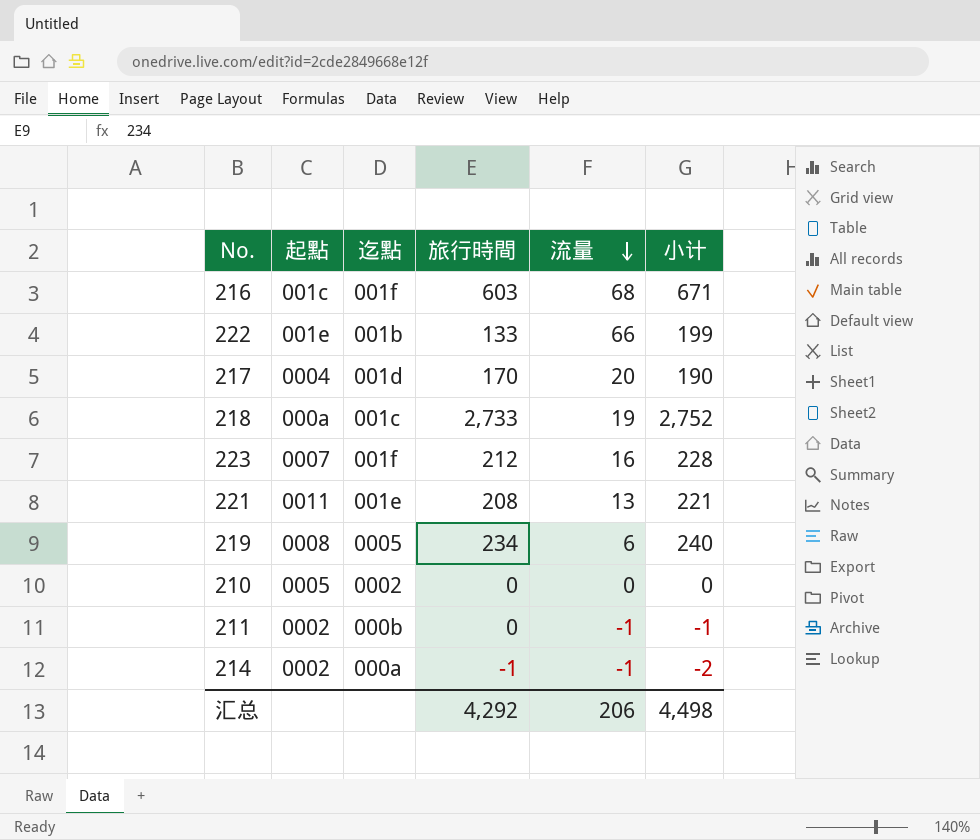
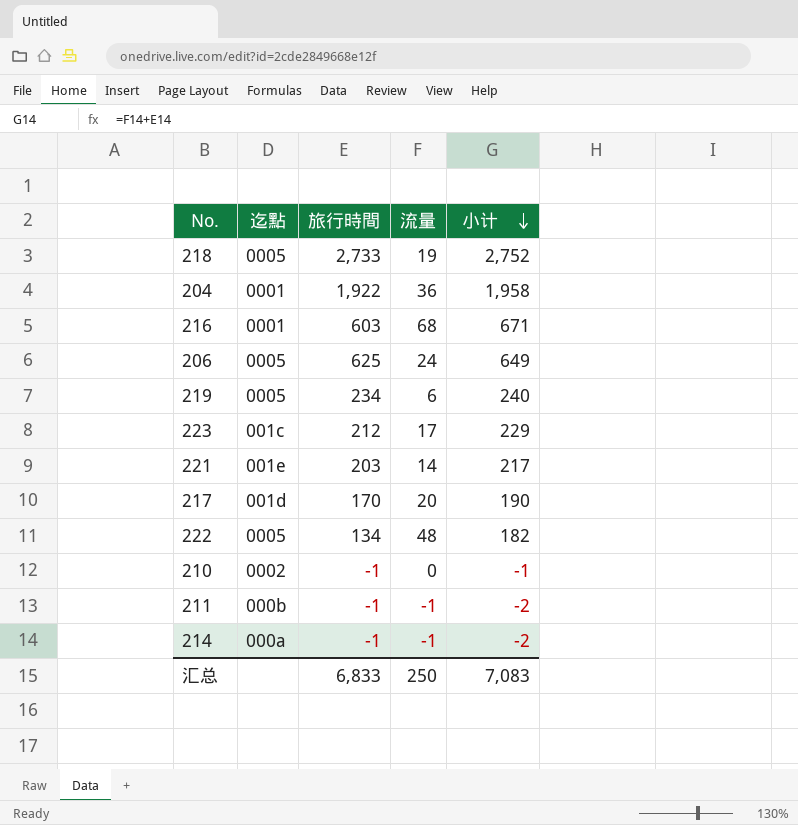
row order: 流量 descending -> 小计 descending
column 起點 | position: 2 -> none
218 | 迄點: 001c -> 0005
row 204: none -> 0001 | 1,922 | 36 | 1,958
216 | 迄點: 001f -> 0001
row 206: none -> 0005 | 625 | 24 | 649
223 | 迄點: 001f -> 001c
223 | 流量: 16 -> 17
223 | 小计: 228 -> 229
221 | 旅行時間: 208 -> 203
221 | 流量: 13 -> 14
221 | 小计: 221 -> 217
222 | 迄點: 001b -> 0005
222 | 旅行時間: 133 -> 134
222 | 流量: 66 -> 48
222 | 小计: 199 -> 182
210 | 旅行時間: 0 -> -1
210 | 小计: 0 -> -1
211 | 旅行時間: 0 -> -1
211 | 小计: -1 -> -2
汇总 | 旅行時間: 4,292 -> 6,833
汇总 | 流量: 206 -> 250
汇总 | 小计: 4,498 -> 7,083

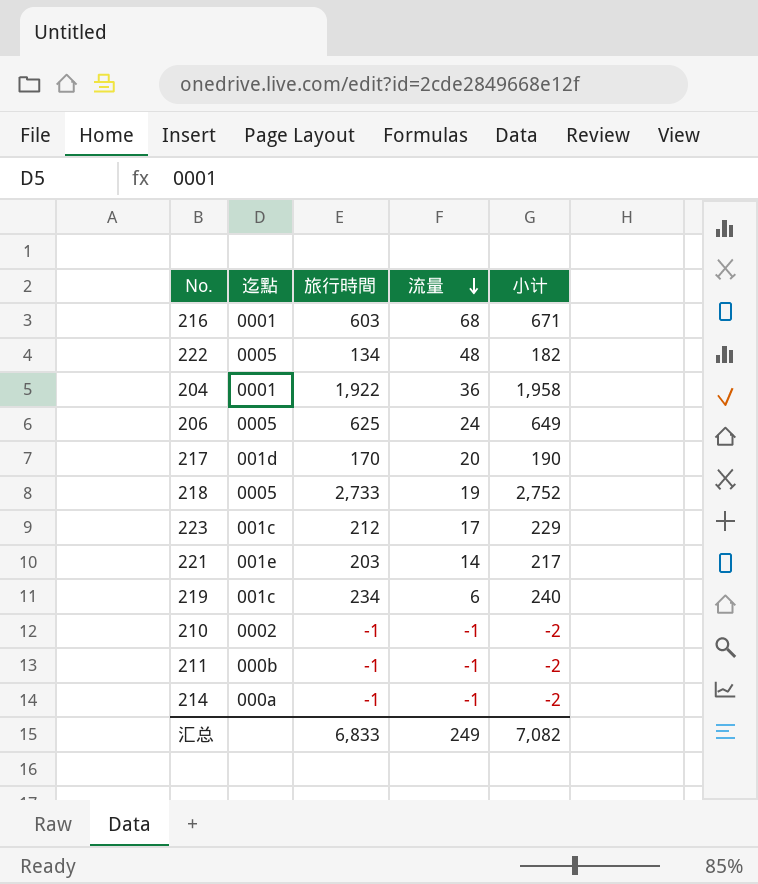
row order: 小计 descending -> 流量 descending
219 | 迄點: 0005 -> 001c
210 | 流量: 0 -> -1
210 | 小计: -1 -> -2
汇总 | 流量: 250 -> 249
汇总 | 小计: 7,083 -> 7,082

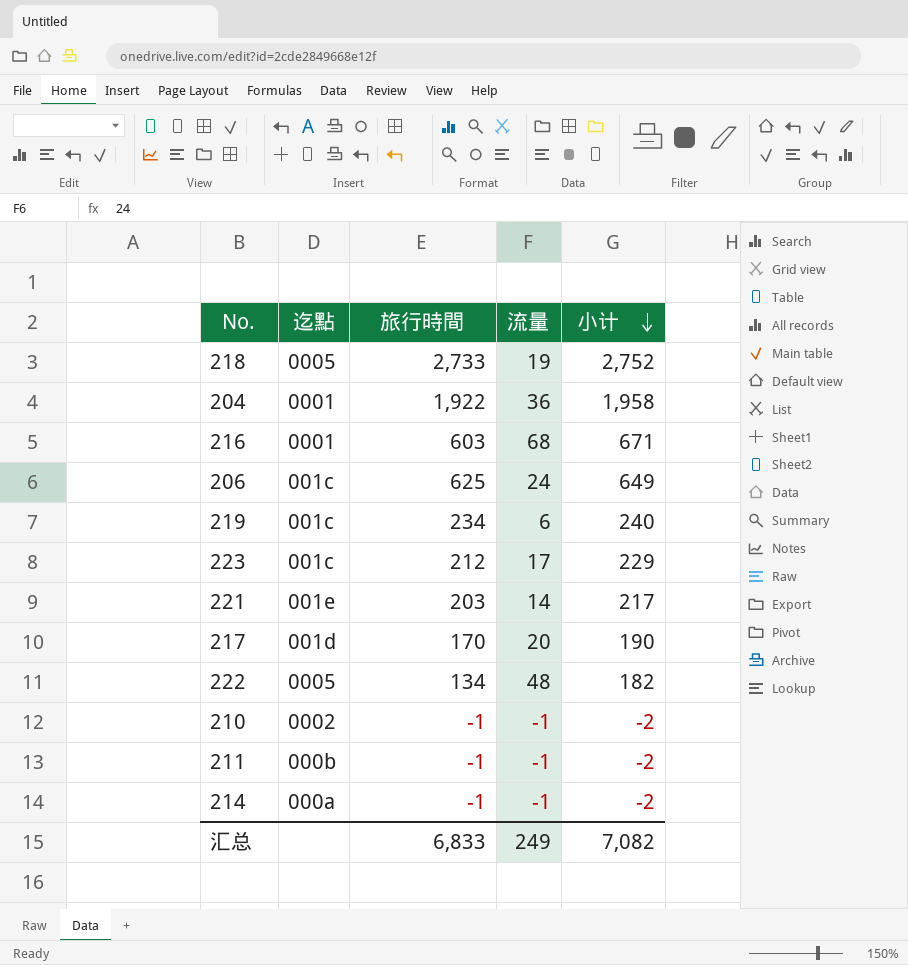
row order: 流量 descending -> 小计 descending
206 | 迄點: 0005 -> 001c

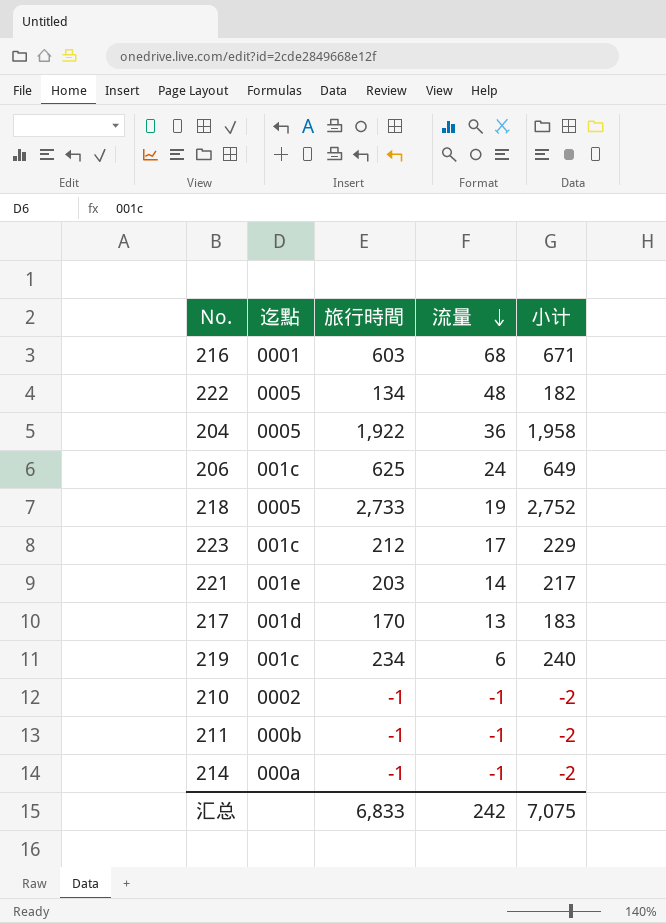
row order: 小计 descending -> 流量 descending
204 | 迄點: 0001 -> 0005
217 | 流量: 20 -> 13
217 | 小计: 190 -> 183
汇总 | 流量: 249 -> 242
汇总 | 小计: 7,082 -> 7,075

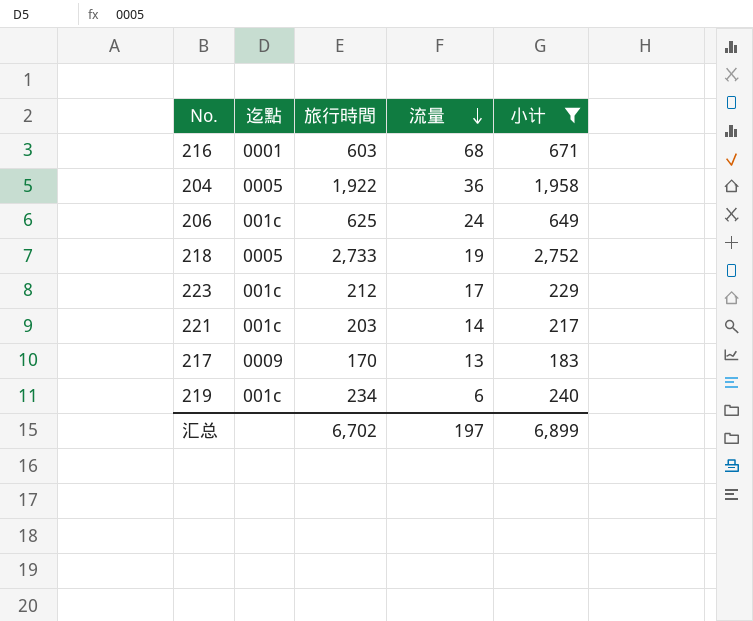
filter: none -> 小计 >= 183
221 | 迄點: 001e -> 001c
217 | 迄點: 001d -> 0009
汇总 | 旅行時間: 6,833 -> 6,702
汇总 | 流量: 242 -> 197
汇总 | 小计: 7,075 -> 6,899

